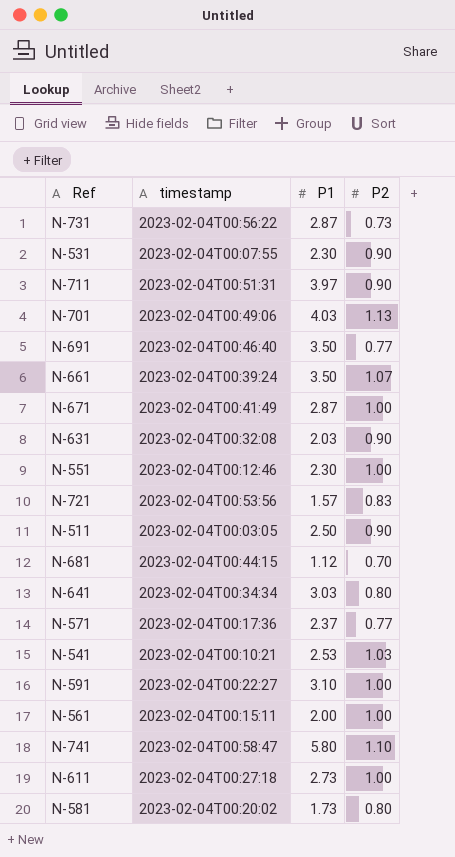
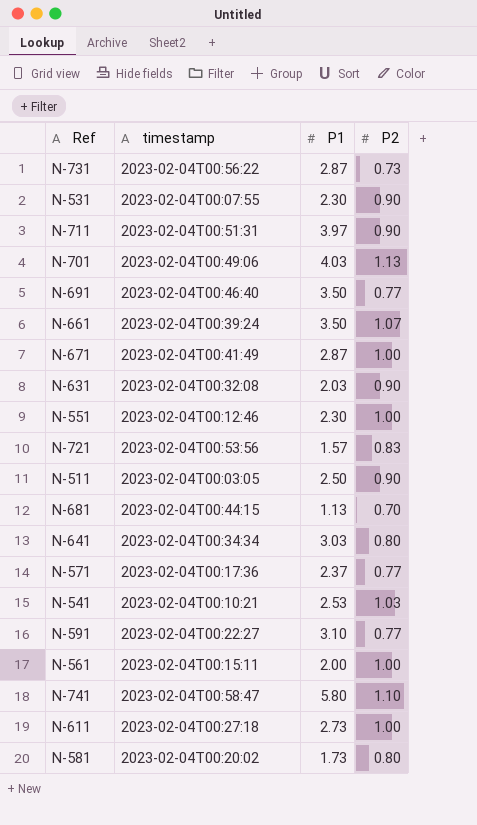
N-681 | P1: 1.12 -> 1.13
N-591 | P2: 1.00 -> 0.77

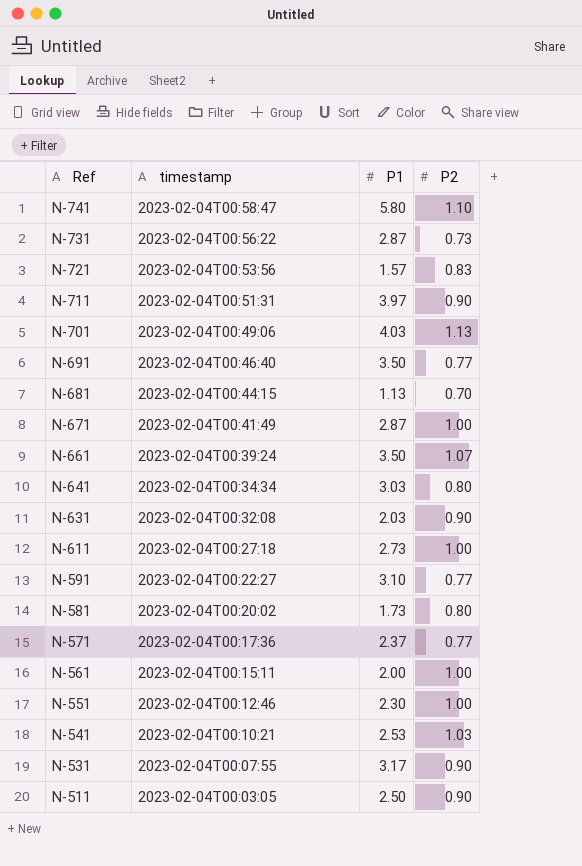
row order: none -> Ref descending
N-531 | P1: 2.30 -> 3.17

